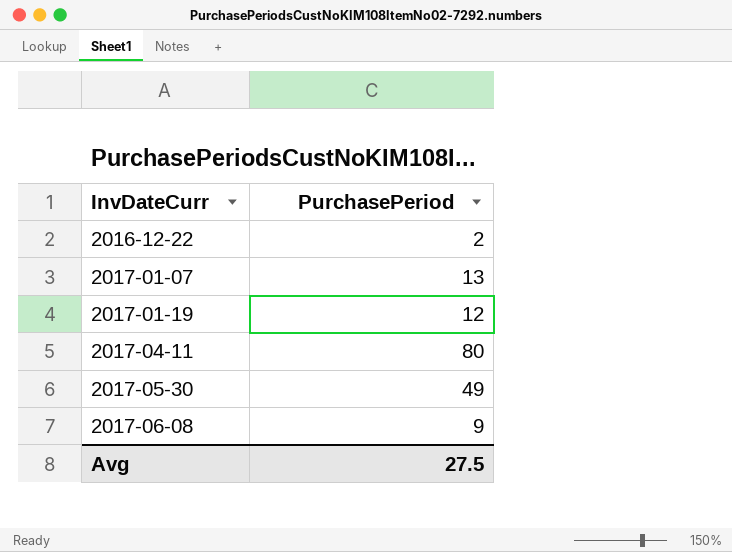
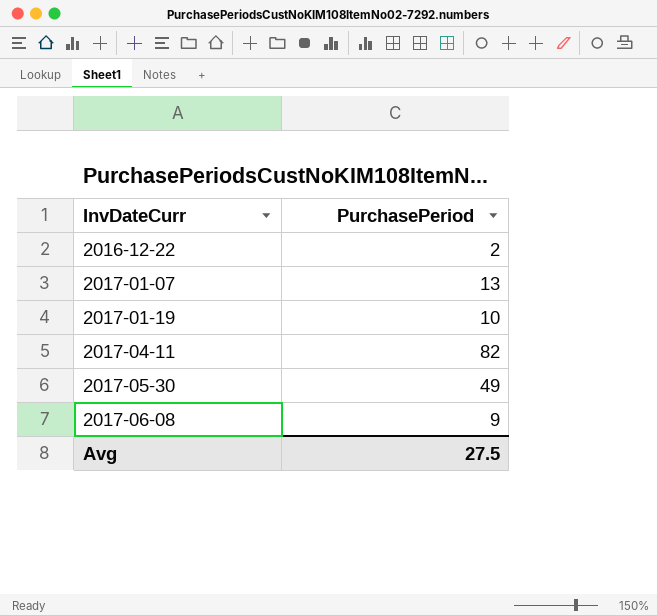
2017-01-19 | PurchasePeriod: 12 -> 10
2017-04-11 | PurchasePeriod: 80 -> 82

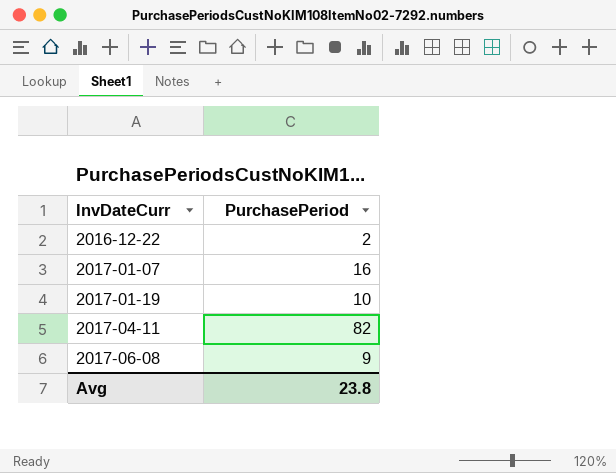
row 2017-05-30: 49 -> none
2017-01-07 | PurchasePeriod: 13 -> 16
Avg | PurchasePeriod: 27.5 -> 23.8

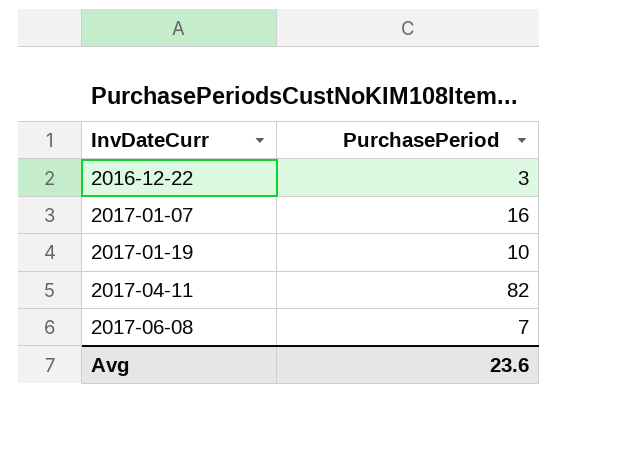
2016-12-22 | PurchasePeriod: 2 -> 3
2017-06-08 | PurchasePeriod: 9 -> 7
Avg | PurchasePeriod: 23.8 -> 23.6

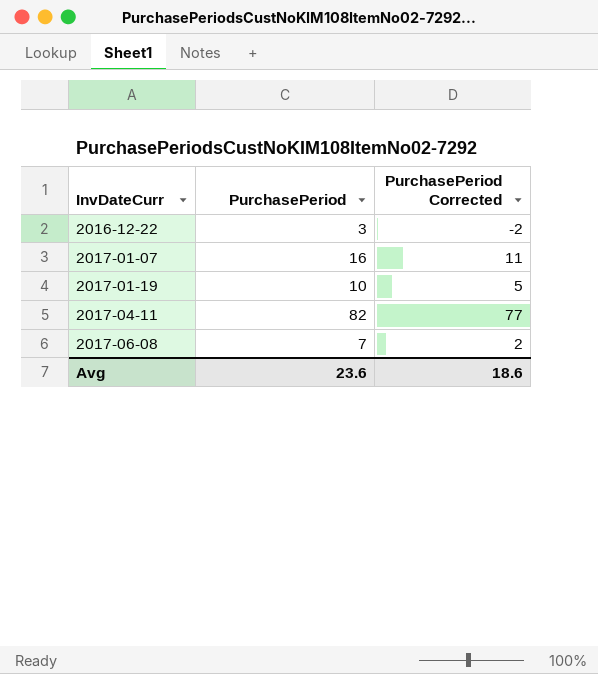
column PurchasePeriod Corrected | formula: none -> [PurchasePeriod] - 5

